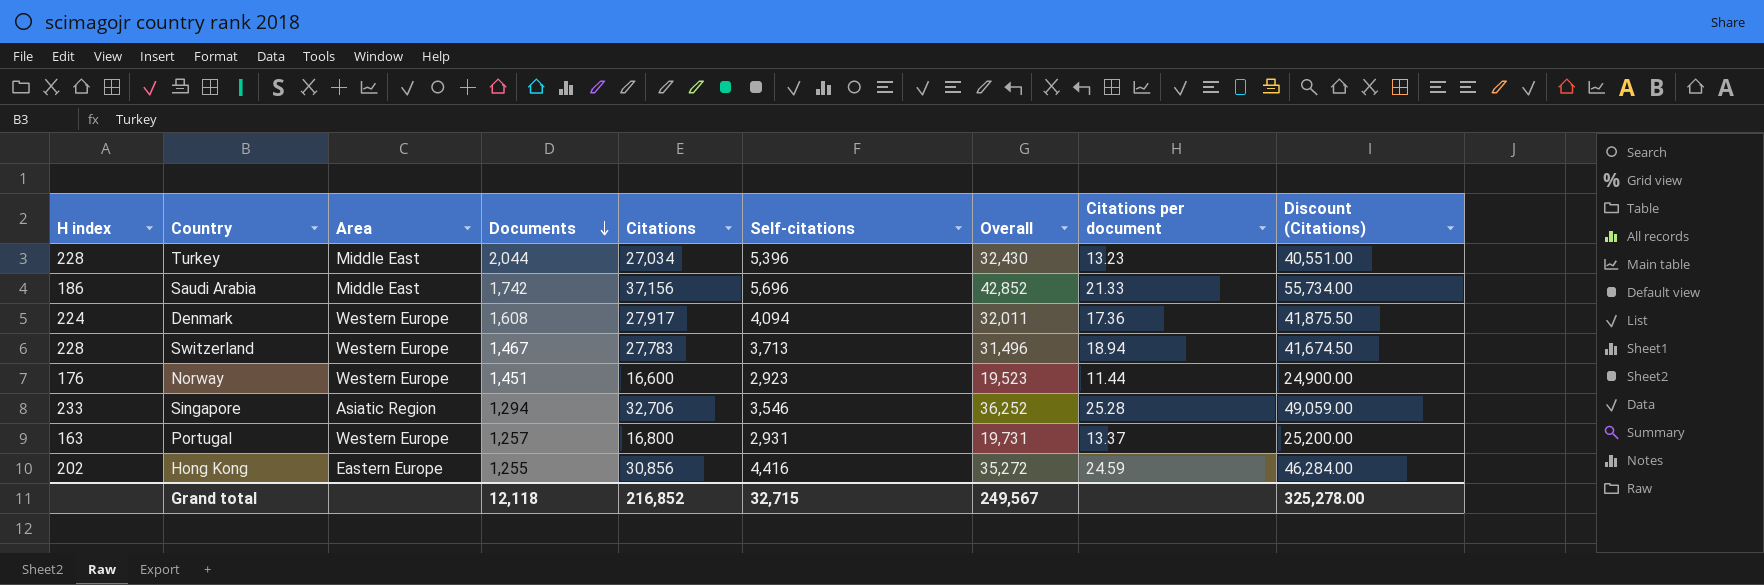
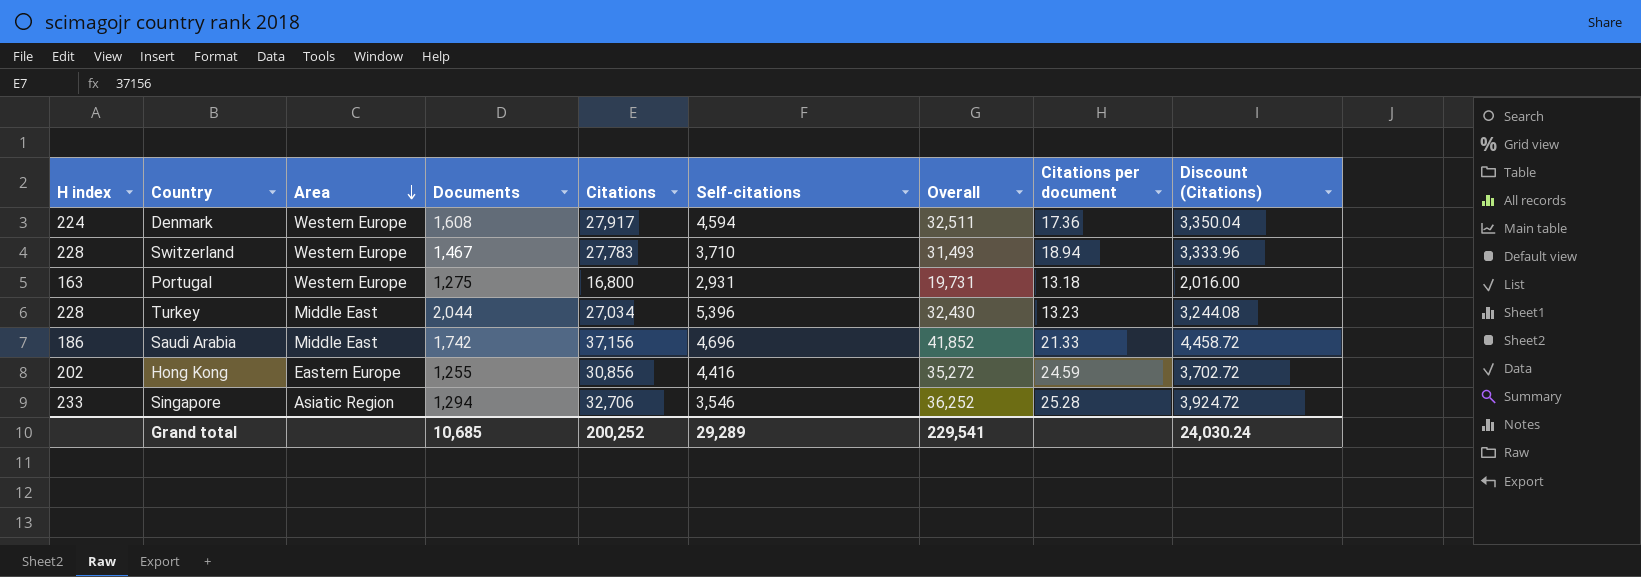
row order: Documents descending -> Area descending
column Discount (Citations) | formula: [Citations] * 1.5 -> [Citations] * 0.12
row Norway: 176 | Western Europe | 1,451 | 16,600 | 2,923 | 19,523 | 11.44 | 24,900.00 -> none
Denmark | Self-citations: 4,094 -> 4,594
Denmark | Overall: 32,011 -> 32,511
Switzerland | Self-citations: 3,713 -> 3,710
Switzerland | Overall: 31,496 -> 31,493
Portugal | Documents: 1,257 -> 1,275
Portugal | Citations per document: 13.37 -> 13.18
Saudi Arabia | Self-citations: 5,696 -> 4,696
Saudi Arabia | Overall: 42,852 -> 41,852
Grand total | Documents: 12,118 -> 10,685
Grand total | Citations: 216,852 -> 200,252
Grand total | Self-citations: 32,715 -> 29,289
Grand total | Overall: 249,567 -> 229,541
Grand total | Discount (Citations): 325,278.00 -> 24,030.24

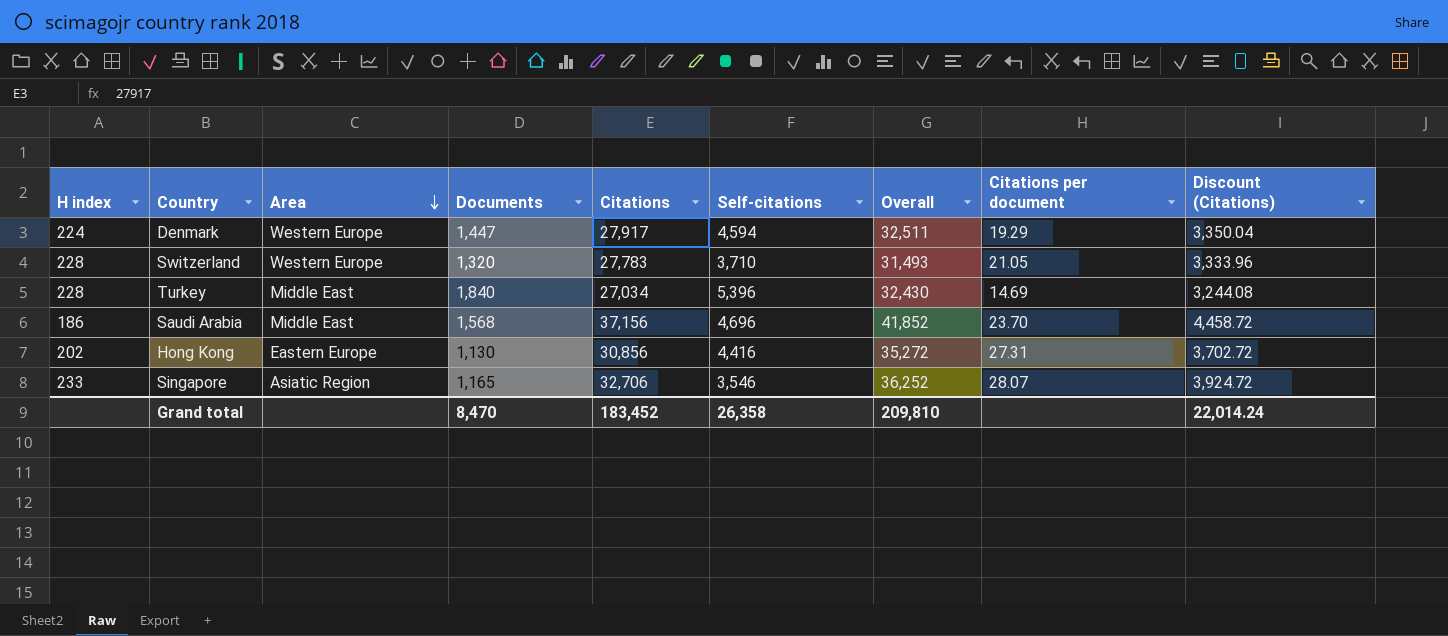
row Portugal: 163 | Western Europe | 1,275 | 16,800 | 2,931 | 19,731 | 13.18 | 2,016.00 -> none
Denmark | Documents: 1,608 -> 1,447
Denmark | Citations per document: 17.36 -> 19.29
Switzerland | Documents: 1,467 -> 1,320
Switzerland | Citations per document: 18.94 -> 21.05
Turkey | Documents: 2,044 -> 1,840
Turkey | Citations per document: 13.23 -> 14.69
Saudi Arabia | Documents: 1,742 -> 1,568
Saudi Arabia | Citations per document: 21.33 -> 23.70
Hong Kong | Documents: 1,255 -> 1,130
Hong Kong | Citations per document: 24.59 -> 27.31
Singapore | Documents: 1,294 -> 1,165
Singapore | Citations per document: 25.28 -> 28.07
Grand total | Documents: 10,685 -> 8,470
Grand total | Citations: 200,252 -> 183,452
Grand total | Self-citations: 29,289 -> 26,358
Grand total | Overall: 229,541 -> 209,810
Grand total | Discount (Citations): 24,030.24 -> 22,014.24

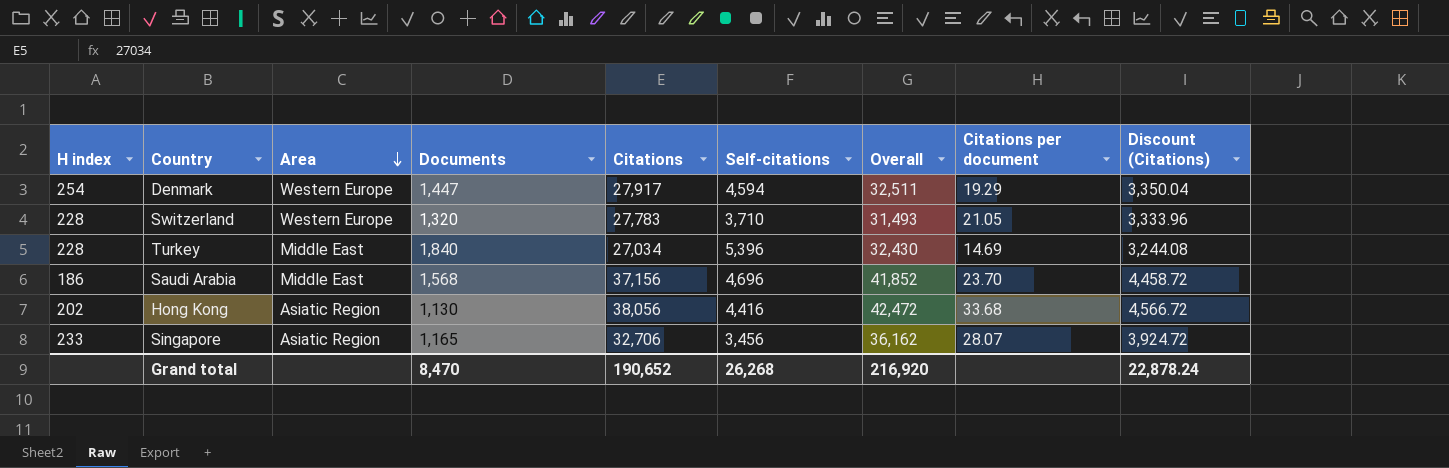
Denmark | H index: 224 -> 254
Hong Kong | Area: Eastern Europe -> Asiatic Region
Hong Kong | Citations: 30,856 -> 38,056
Hong Kong | Overall: 35,272 -> 42,472
Hong Kong | Citations per document: 27.31 -> 33.68
Hong Kong | Discount (Citations): 3,702.72 -> 4,566.72
Singapore | Self-citations: 3,546 -> 3,456
Singapore | Overall: 36,252 -> 36,162
Grand total | Citations: 183,452 -> 190,652
Grand total | Self-citations: 26,358 -> 26,268
Grand total | Overall: 209,810 -> 216,920
Grand total | Discount (Citations): 22,014.24 -> 22,878.24

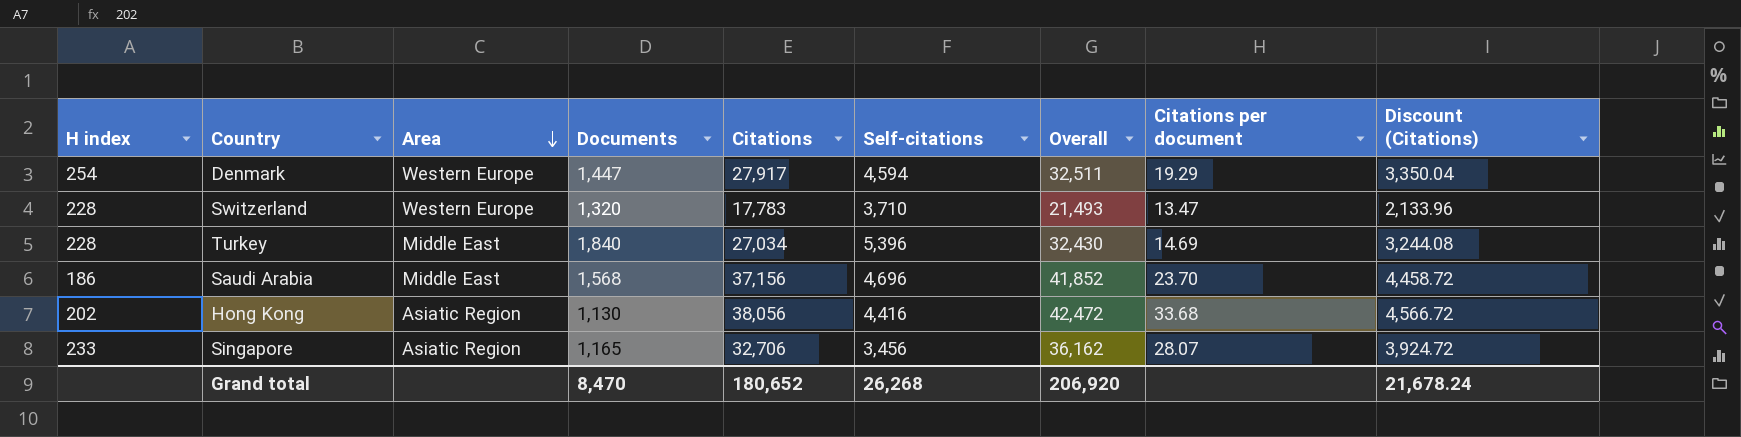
Switzerland | Citations: 27,783 -> 17,783
Switzerland | Overall: 31,493 -> 21,493
Switzerland | Citations per document: 21.05 -> 13.47
Switzerland | Discount (Citations): 3,333.96 -> 2,133.96
Grand total | Citations: 190,652 -> 180,652
Grand total | Overall: 216,920 -> 206,920
Grand total | Discount (Citations): 22,878.24 -> 21,678.24

